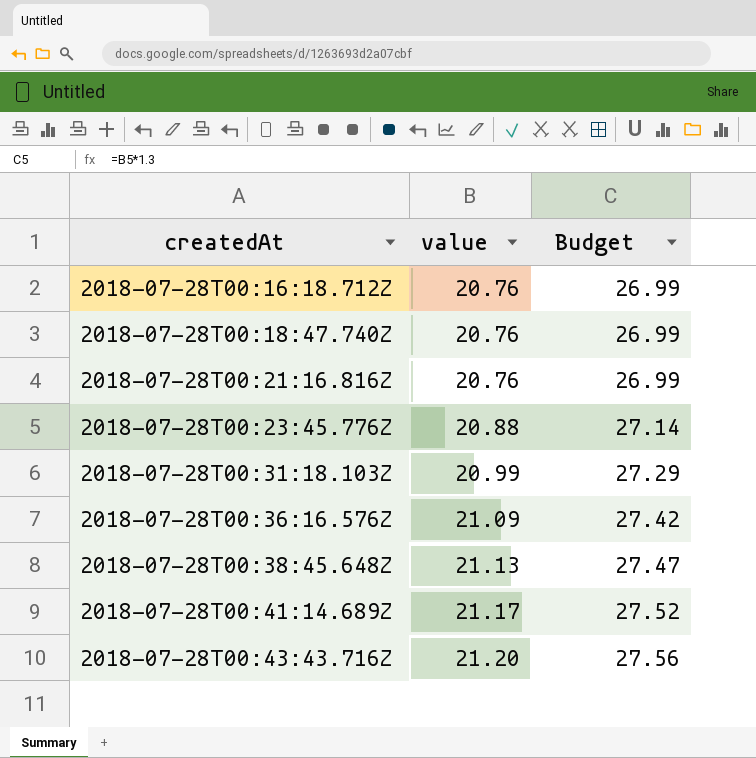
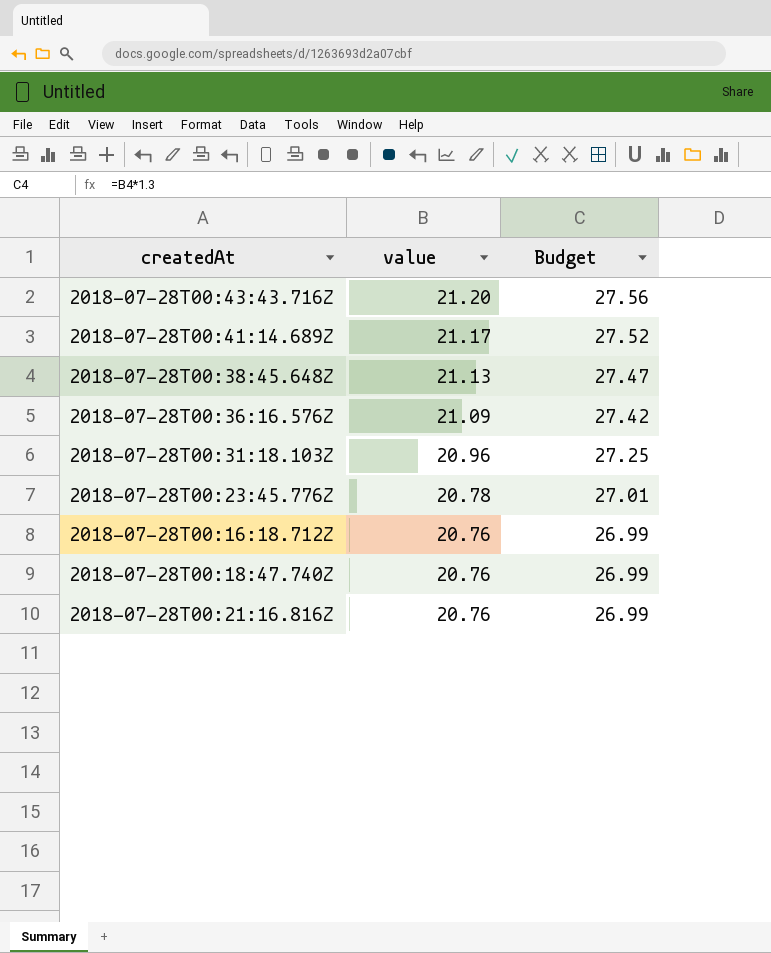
row order: createdAt ascending -> value descending
2018-07-28T00:31:18.103Z | value: 20.99 -> 20.96
2018-07-28T00:31:18.103Z | Budget: 27.29 -> 27.25
2018-07-28T00:23:45.776Z | value: 20.88 -> 20.78
2018-07-28T00:23:45.776Z | Budget: 27.14 -> 27.01

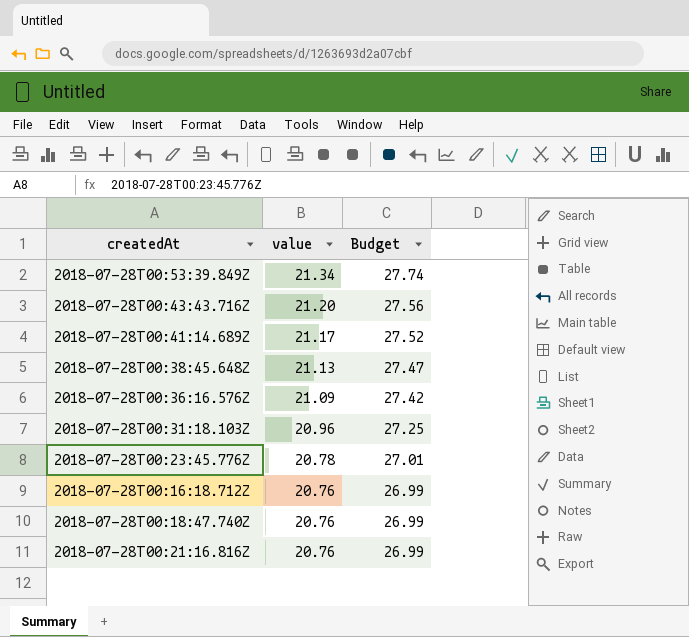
row 2018-07-28T00:53:39.849Z: none -> 21.34 | 27.74

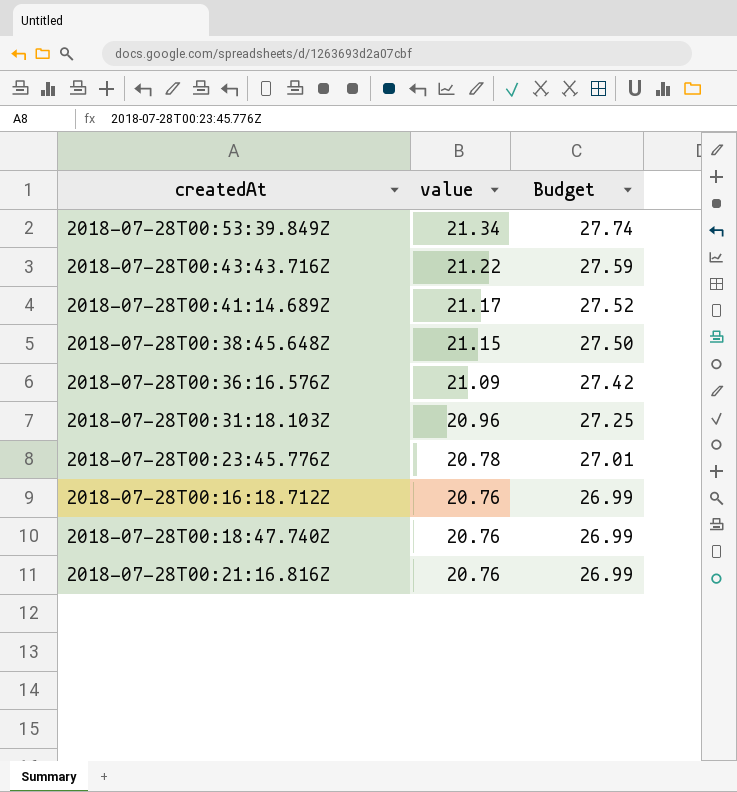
2018-07-28T00:43:43.716Z | value: 21.20 -> 21.22
2018-07-28T00:43:43.716Z | Budget: 27.56 -> 27.59
2018-07-28T00:38:45.648Z | value: 21.13 -> 21.15
2018-07-28T00:38:45.648Z | Budget: 27.47 -> 27.50

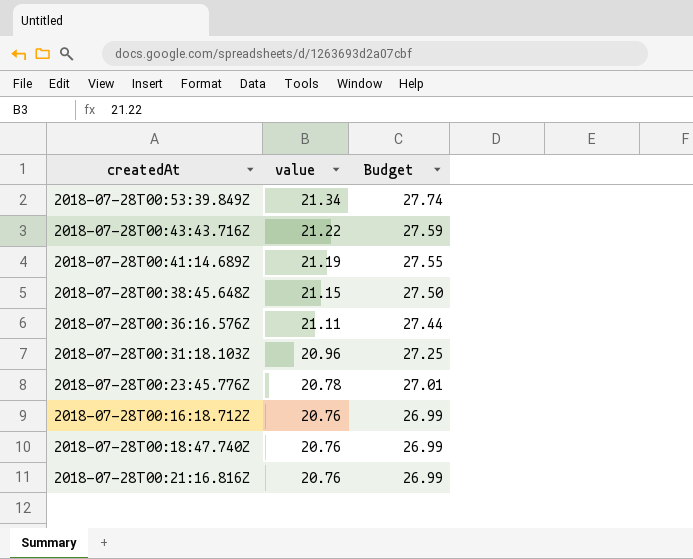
2018-07-28T00:41:14.689Z | value: 21.17 -> 21.19
2018-07-28T00:41:14.689Z | Budget: 27.52 -> 27.55
2018-07-28T00:36:16.576Z | value: 21.09 -> 21.11
2018-07-28T00:36:16.576Z | Budget: 27.42 -> 27.44

